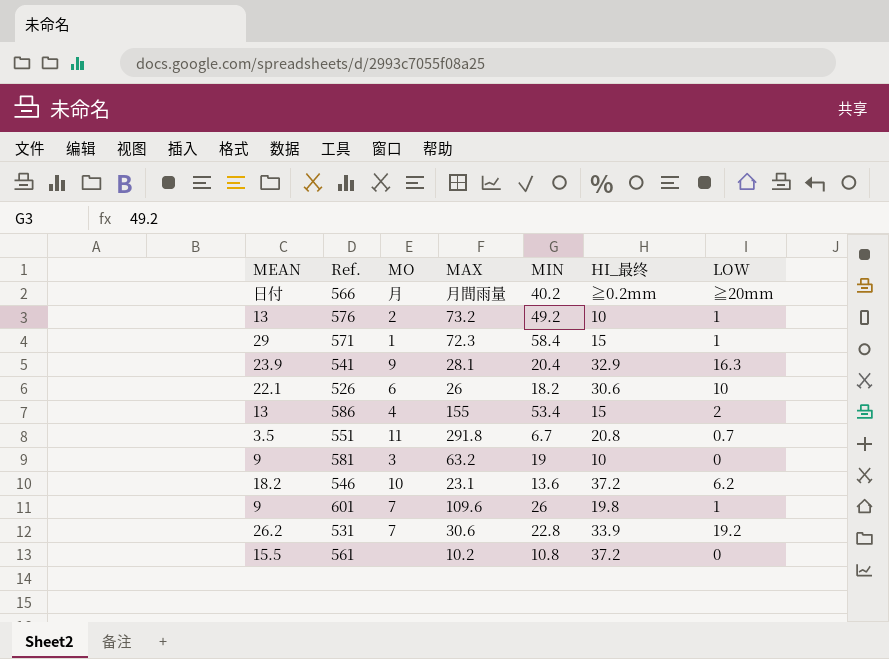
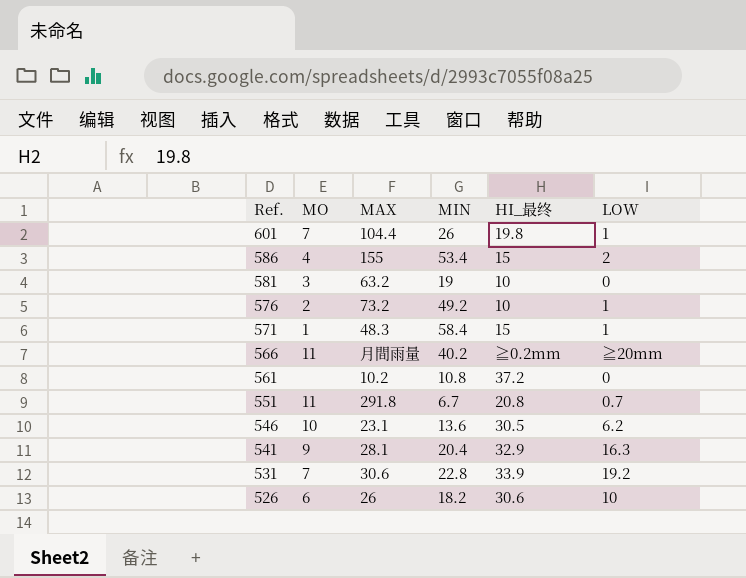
row order: none -> Ref. descending
column MEAN | position: 1 -> none
601 | MAX: 109.6 -> 104.4
571 | MAX: 72.3 -> 48.3
566 | MO: 月 -> 11
546 | HI_最终: 37.2 -> 30.5

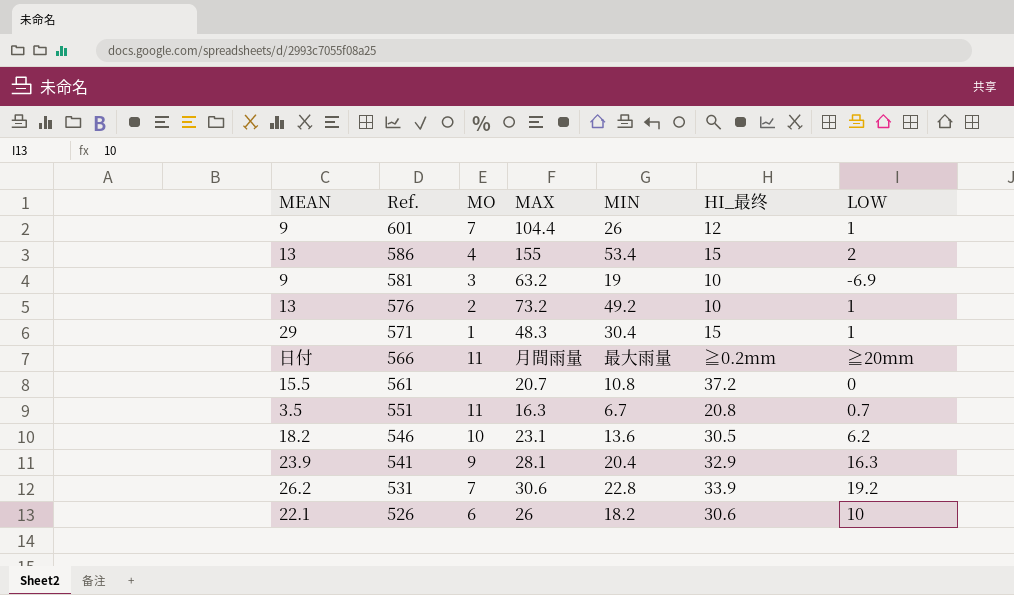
column MEAN | position: none -> 1
601 | HI_最终: 19.8 -> 12
581 | LOW: 0 -> -6.9
571 | MIN: 58.4 -> 30.4
566 | MIN: 40.2 -> 最大雨量
561 | MAX: 10.2 -> 20.7
551 | MAX: 291.8 -> 16.3

